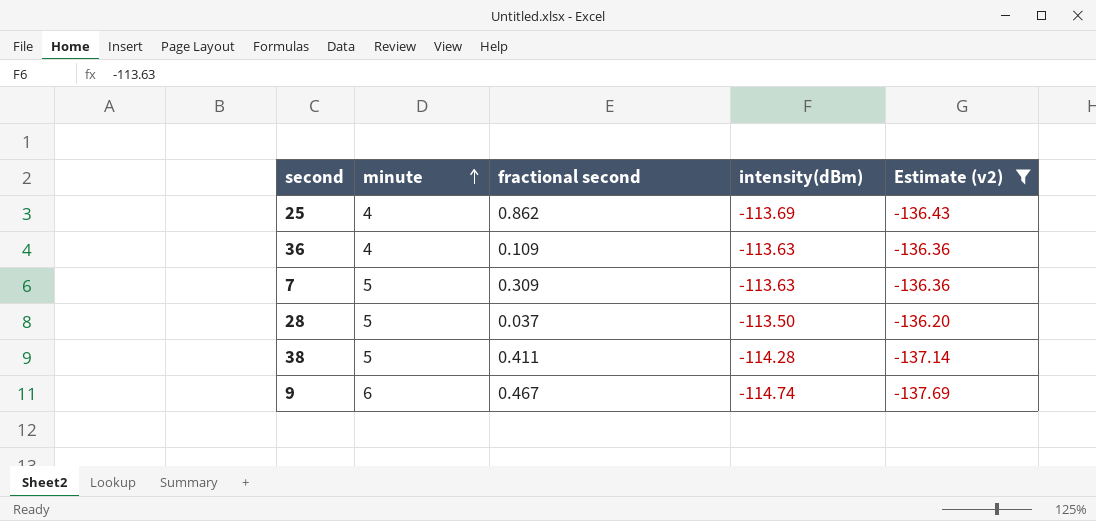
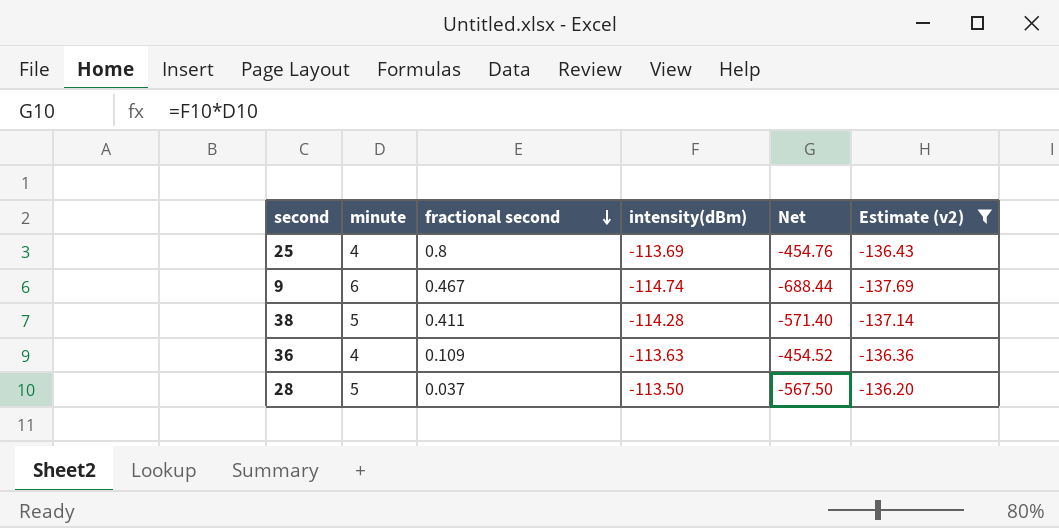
row order: minute ascending -> fractional second descending
column Net | formula: none -> [minute] * [intensity(dBm)]
row 7: 5 | 0.309 | -113.63 | -136.36 -> none
25 | fractional second: 0.862 -> 0.8

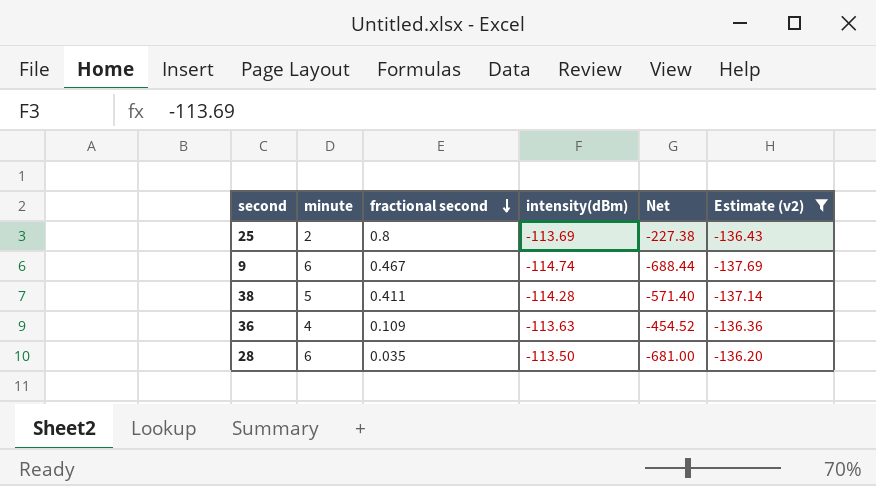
25 | minute: 4 -> 2
25 | Net: -454.76 -> -227.38
28 | minute: 5 -> 6
28 | fractional second: 0.037 -> 0.035
28 | Net: -567.50 -> -681.00

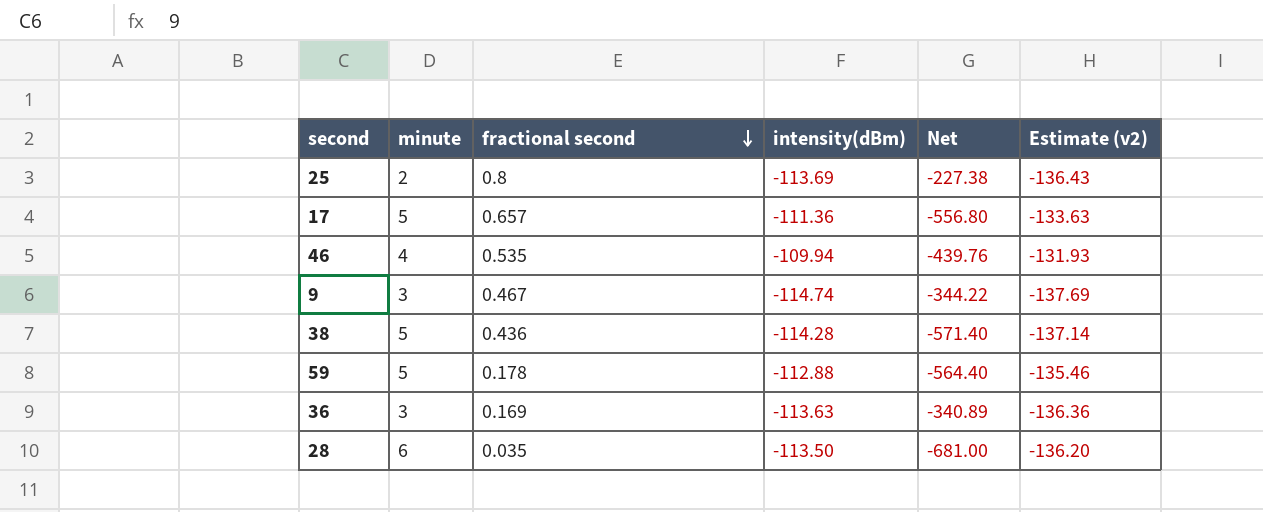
filter: Estimate (v2) <= -136.20 -> none
9 | minute: 6 -> 3
9 | Net: -688.44 -> -344.22
38 | fractional second: 0.411 -> 0.436
36 | minute: 4 -> 3
36 | fractional second: 0.109 -> 0.169
36 | Net: -454.52 -> -340.89

